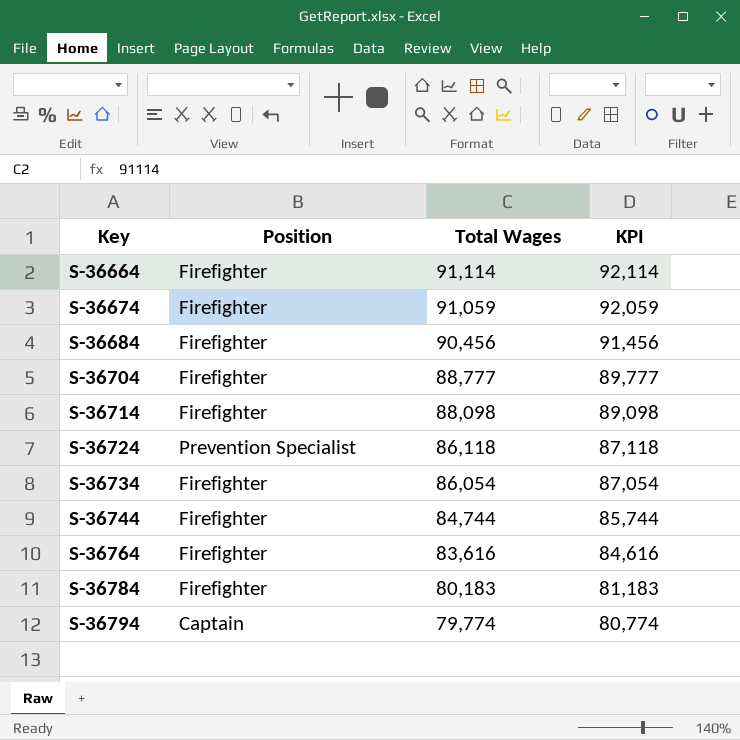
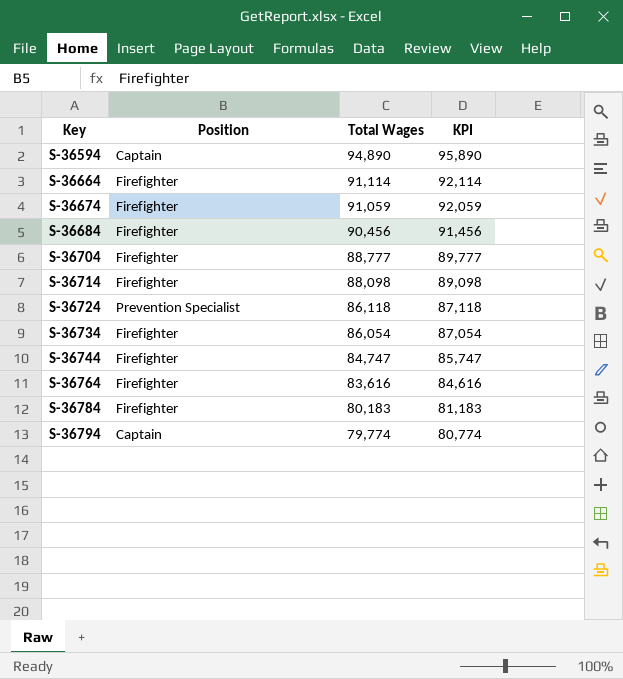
row S-36594: none -> Captain | 94,890 | 95,890
S-36744 | Total Wages: 84,744 -> 84,747
S-36744 | KPI: 85,744 -> 85,747

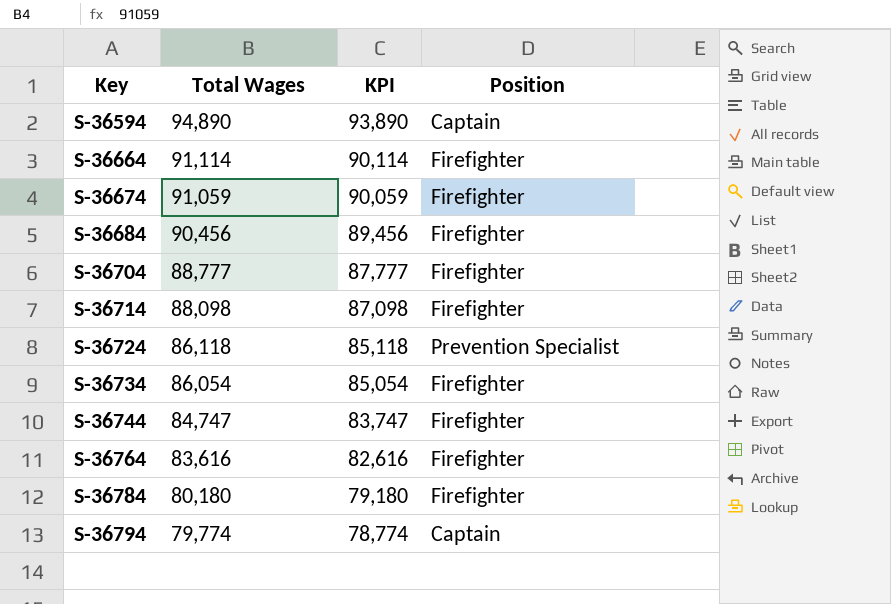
column KPI | formula: [Total Wages] + 1000 -> [Total Wages] - 1000
column Position | position: 2 -> 4
S-36784 | Total Wages: 80,183 -> 80,180

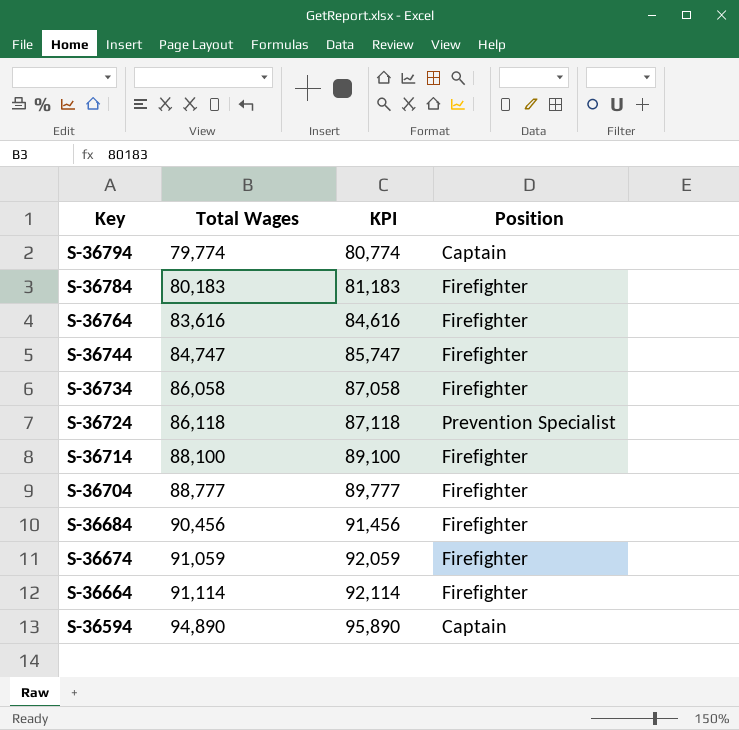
row order: Key ascending -> Key descending
column KPI | formula: [Total Wages] - 1000 -> [Total Wages] + 1000
S-36784 | Total Wages: 80,180 -> 80,183
S-36734 | Total Wages: 86,054 -> 86,058
S-36714 | Total Wages: 88,098 -> 88,100

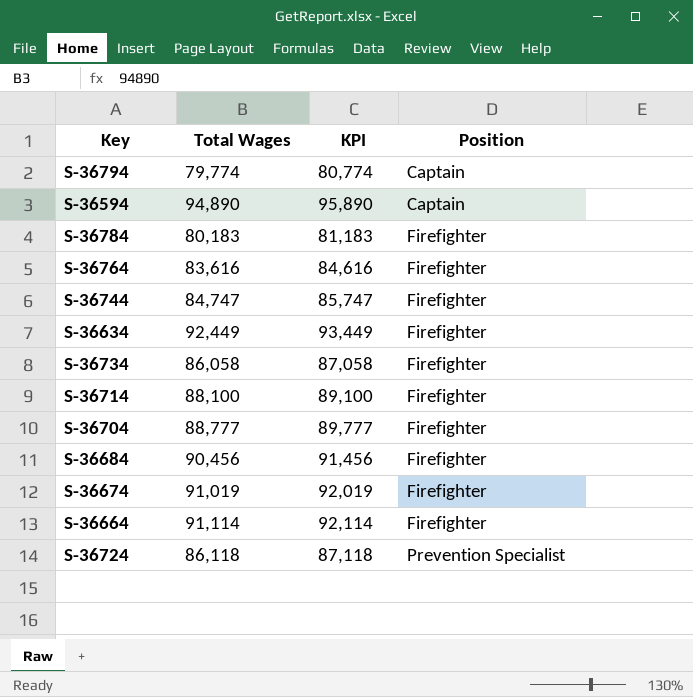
row order: Key descending -> Position ascending
row S-36634: none -> 92,449 | 93,449 | Firefighter
S-36674 | Total Wages: 91,059 -> 91,019
S-36674 | KPI: 92,059 -> 92,019

